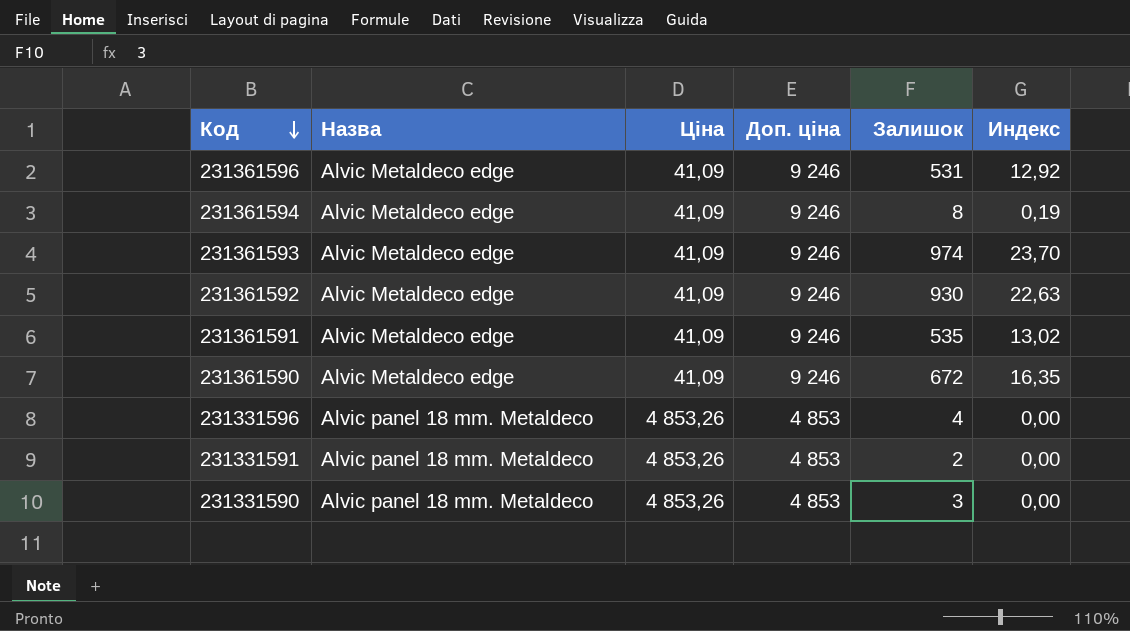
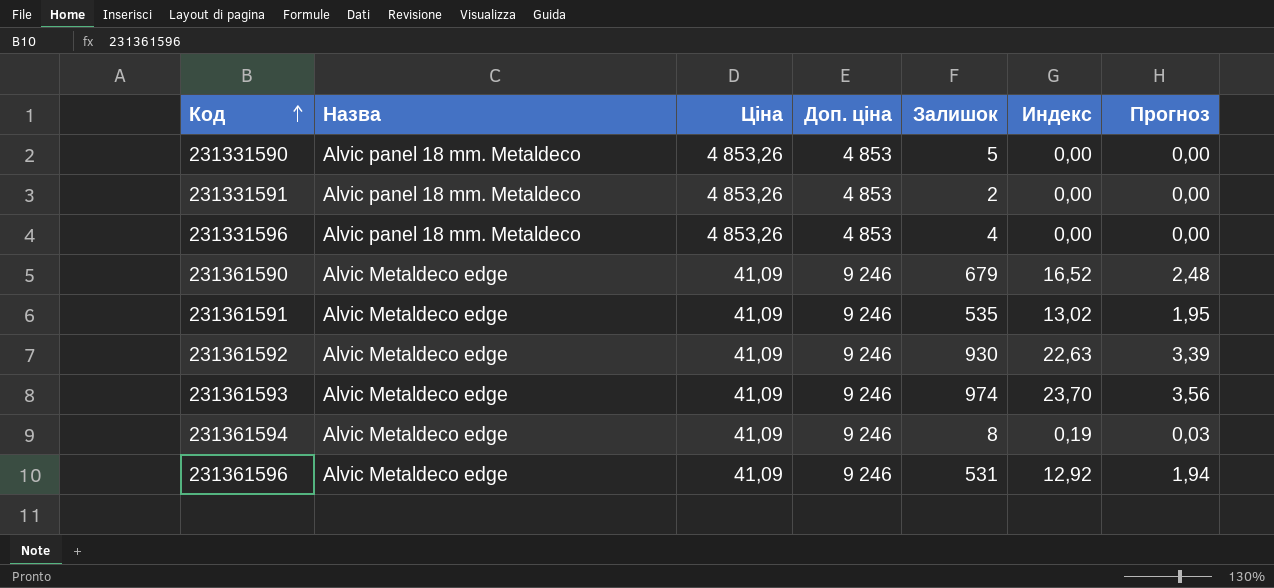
row order: Код descending -> Код ascending
column Прогноз | formula: none -> [Индекс] * 0,15
231331590 | Залишок: 3 -> 5
231361590 | Залишок: 672 -> 679
231361590 | Индекс: 16,35 -> 16,52

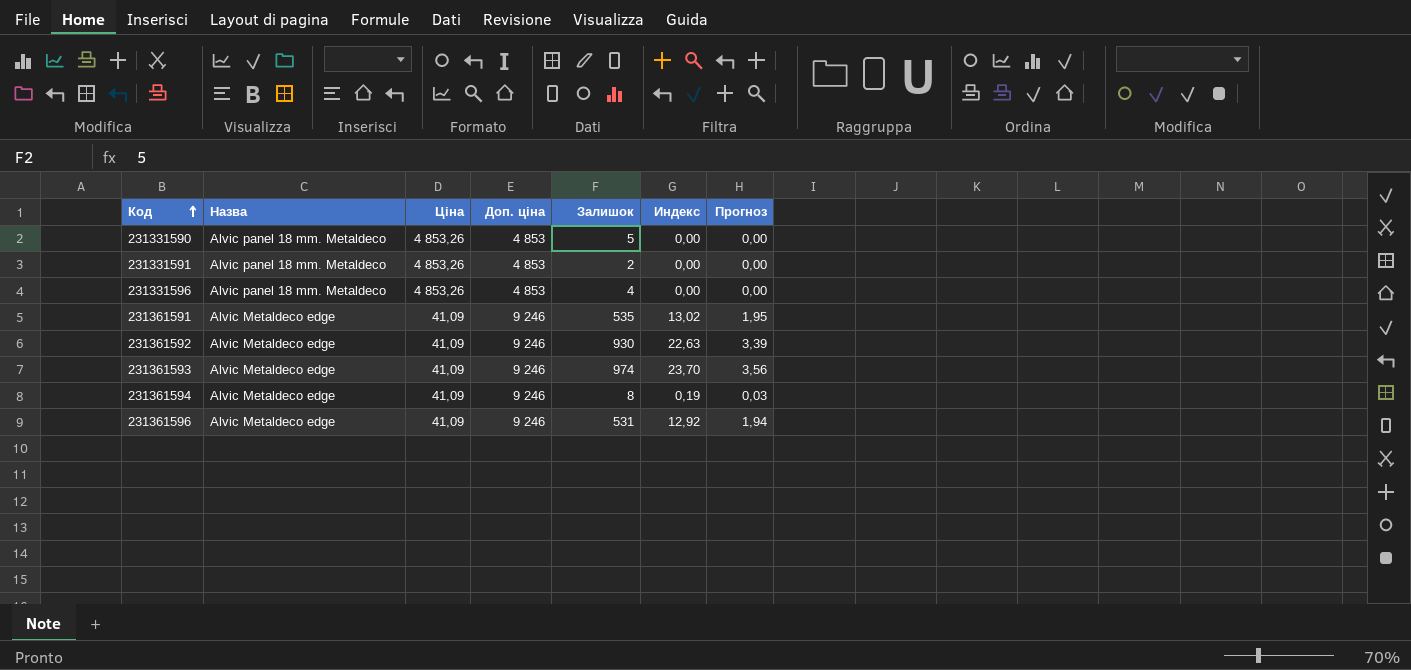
row 231361590: Alvic Metaldeco edge | 41,09 | 9 246 | 679 | 16,52 | 2,48 -> none

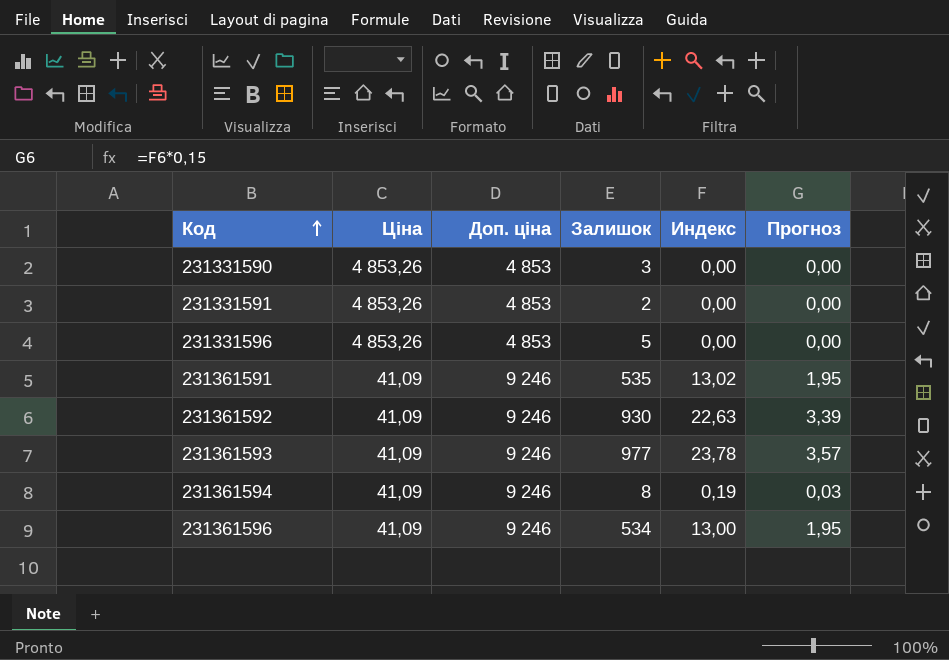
column Назва | position: 2 -> none
231331590 | Залишок: 5 -> 3
231331596 | Залишок: 4 -> 5
231361593 | Залишок: 974 -> 977
231361593 | Индекс: 23,70 -> 23,78
231361593 | Прогноз: 3,56 -> 3,57
231361596 | Залишок: 531 -> 534
231361596 | Индекс: 12,92 -> 13,00
231361596 | Прогноз: 1,94 -> 1,95

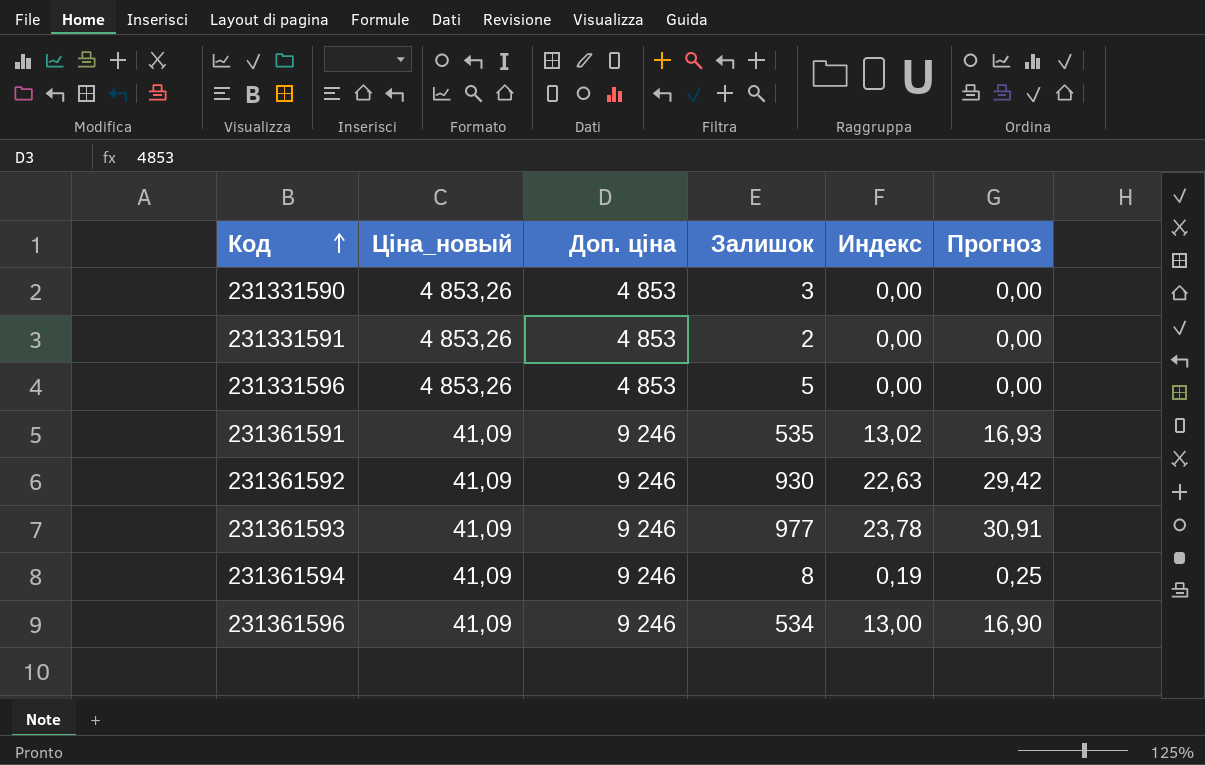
column name: Ціна -> Ціна_новый
column Прогноз | formula: [Индекс] * 0,15 -> [Индекс] * 1,3

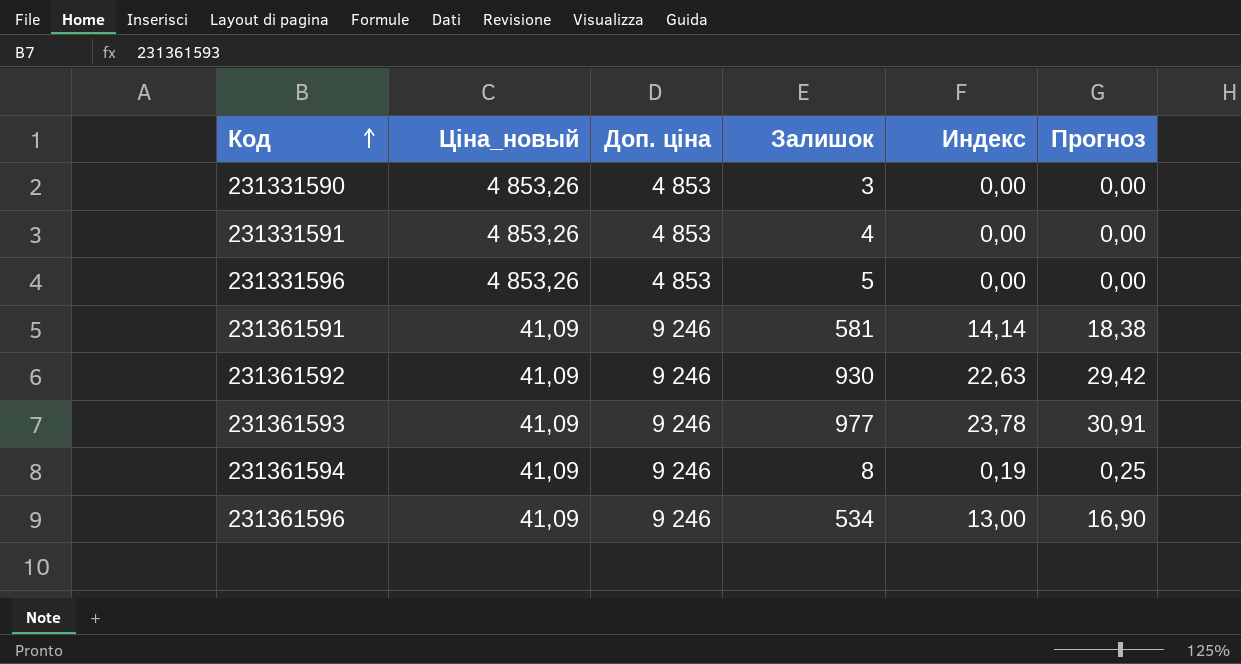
231331591 | Залишок: 2 -> 4
231361591 | Залишок: 535 -> 581
231361591 | Индекс: 13,02 -> 14,14
231361591 | Прогноз: 16,93 -> 18,38

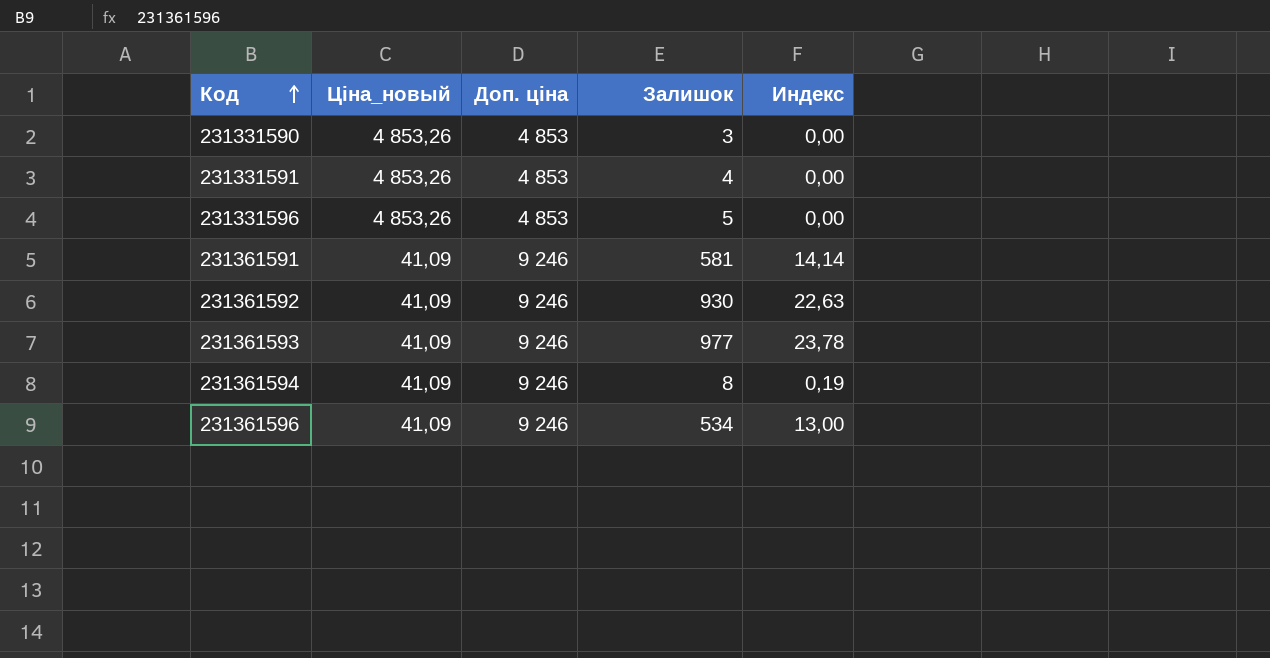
column Прогноз | formula: [Индекс] * 1,3 -> none

